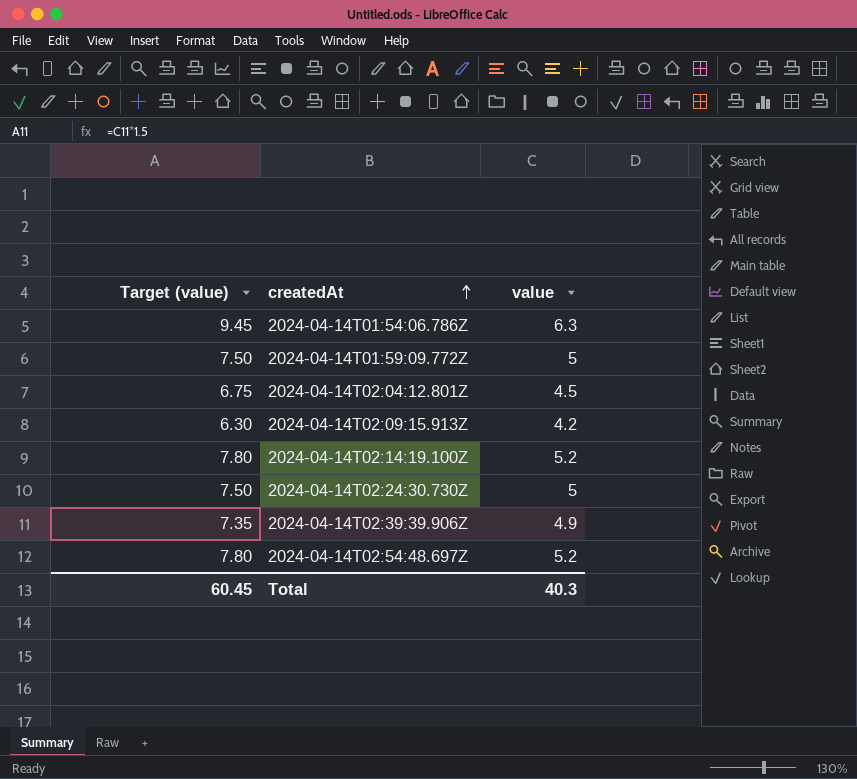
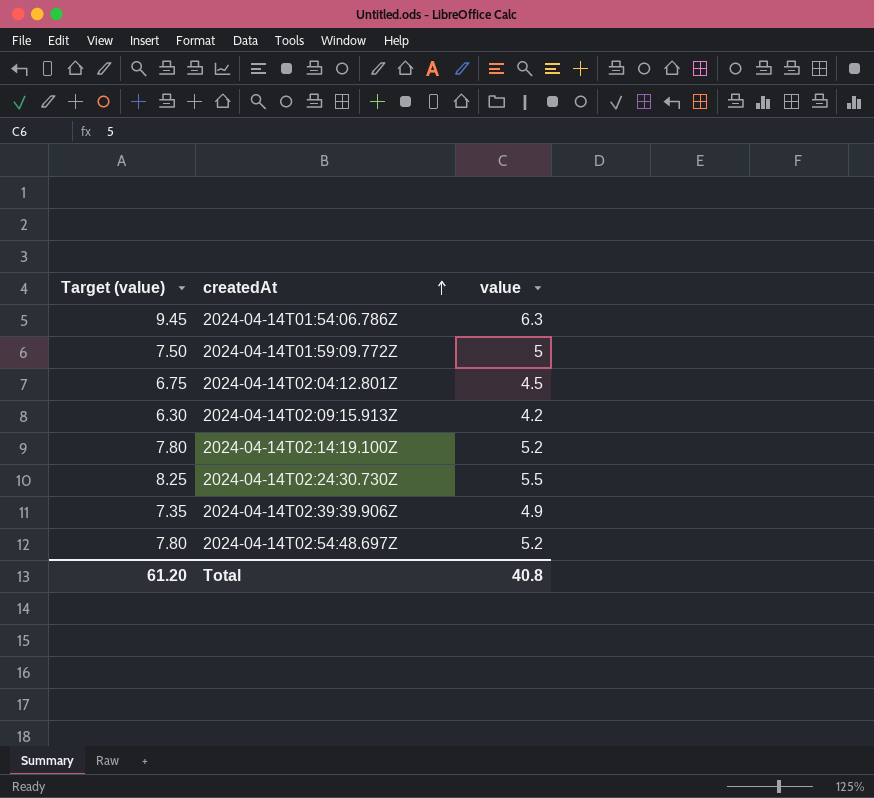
2024-04-14T02:24:30.730Z | Target (value): 7.50 -> 8.25
2024-04-14T02:24:30.730Z | value: 5 -> 5.5
Total | Target (value): 60.45 -> 61.20
Total | value: 40.3 -> 40.8

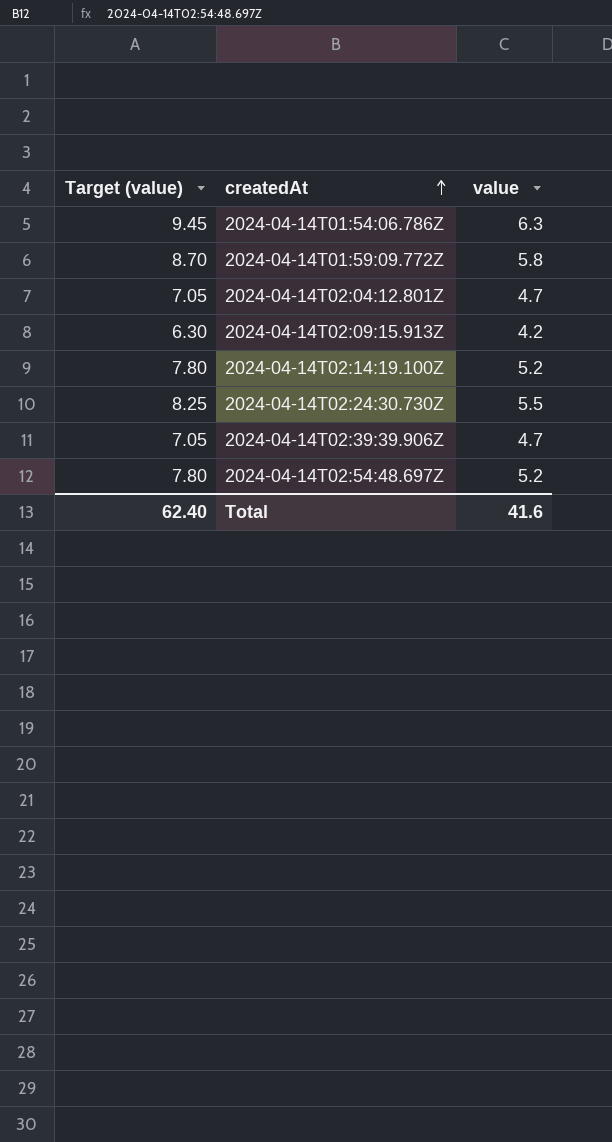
2024-04-14T01:59:09.772Z | Target (value): 7.50 -> 8.70
2024-04-14T01:59:09.772Z | value: 5 -> 5.8
2024-04-14T02:04:12.801Z | Target (value): 6.75 -> 7.05
2024-04-14T02:04:12.801Z | value: 4.5 -> 4.7
2024-04-14T02:39:39.906Z | Target (value): 7.35 -> 7.05
2024-04-14T02:39:39.906Z | value: 4.9 -> 4.7
Total | Target (value): 61.20 -> 62.40
Total | value: 40.8 -> 41.6

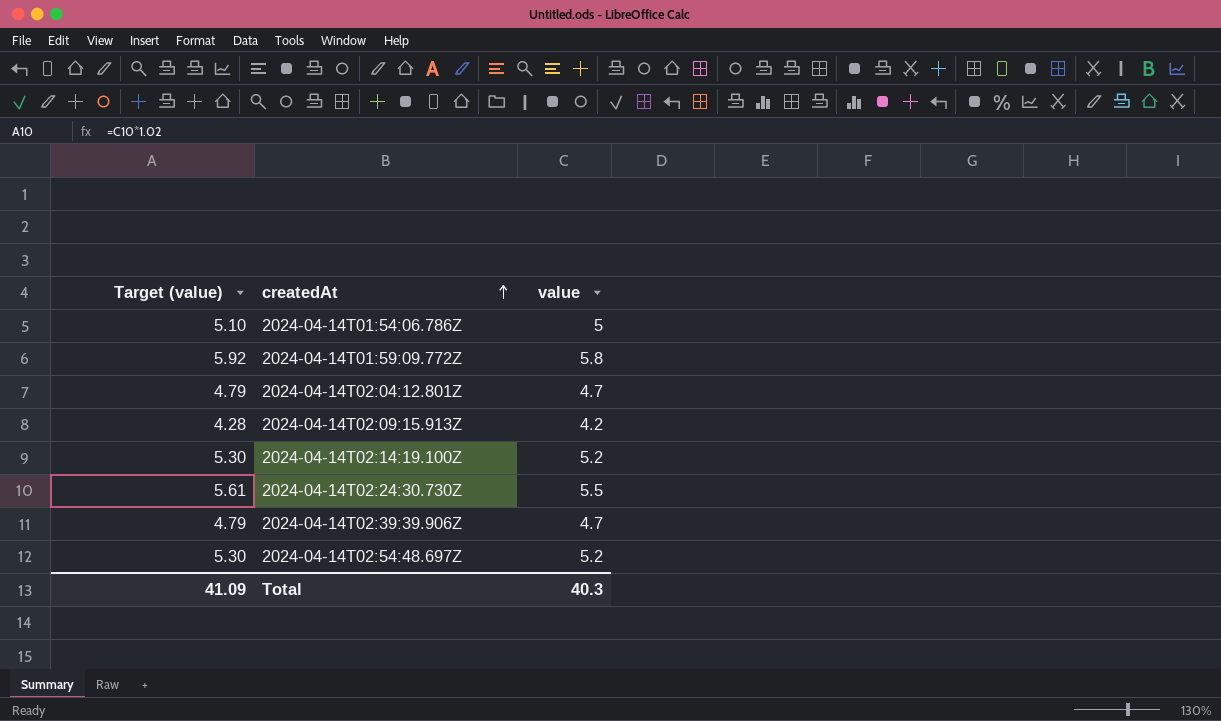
column Target (value) | formula: [value] * 1.5 -> [value] * 1.02
2024-04-14T01:54:06.786Z | value: 6.3 -> 5
Total | Target (value): 62.40 -> 41.09
Total | value: 41.6 -> 40.3

